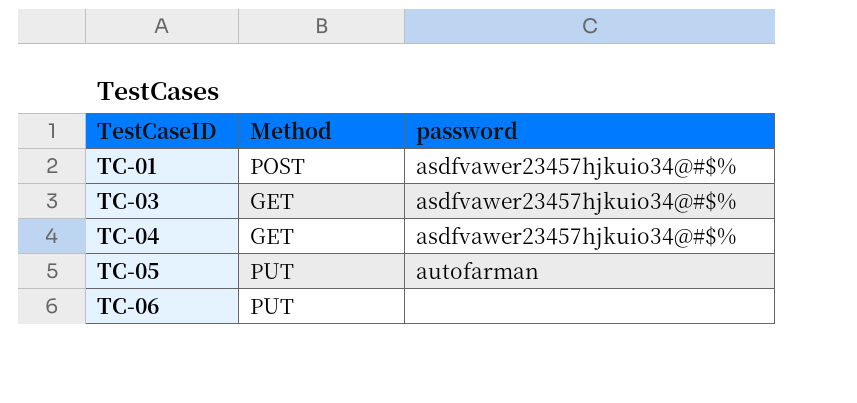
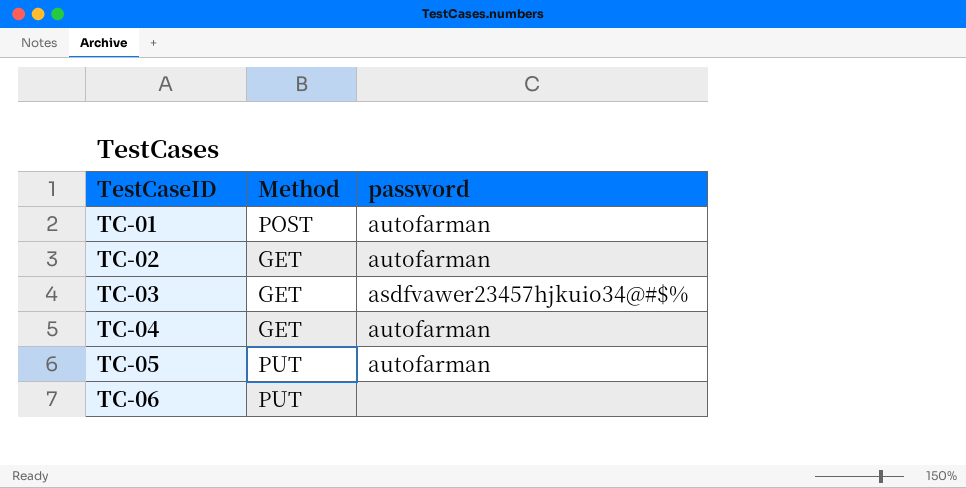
TC-01 | password: asdfvawer23457hjkuio34@#$% -> autofarman
row TC-02: none -> GET | autofarman
TC-04 | password: asdfvawer23457hjkuio34@#$% -> autofarman

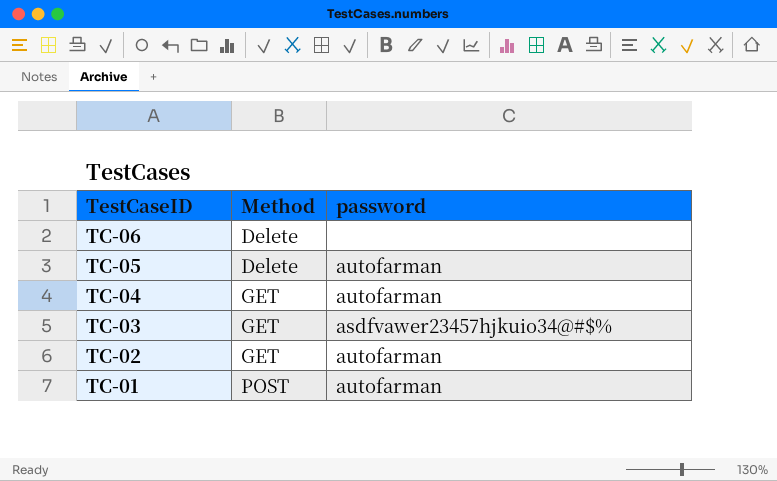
row order: TestCaseID ascending -> TestCaseID descending
TC-06 | Method: PUT -> Delete
TC-05 | Method: PUT -> Delete

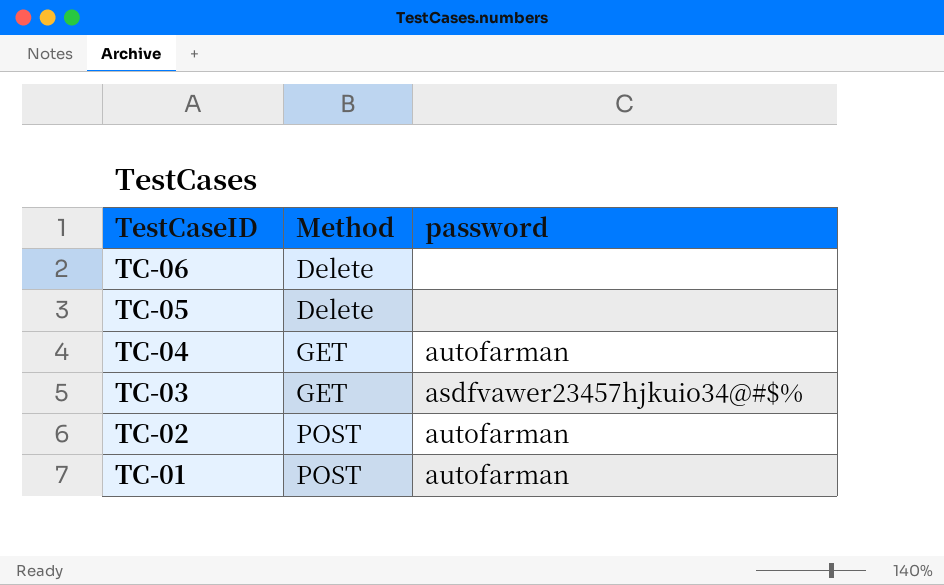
TC-05 | password: autofarman -> none
TC-02 | Method: GET -> POST

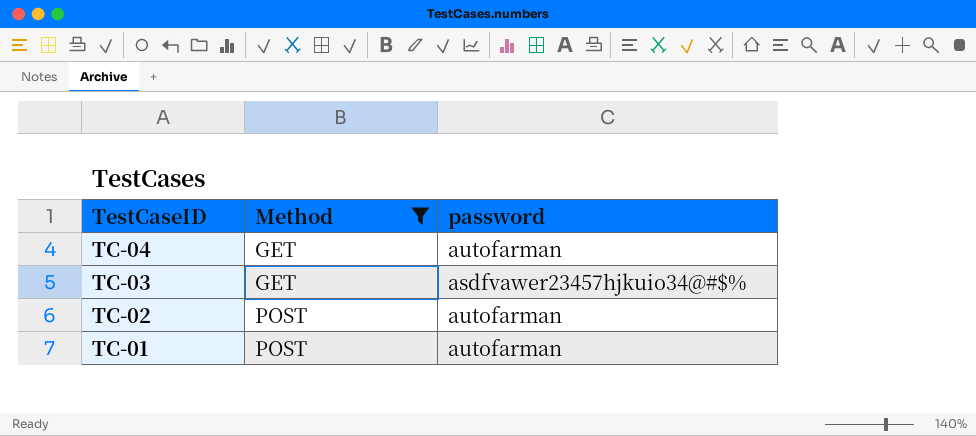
filter: none -> Method != Delete

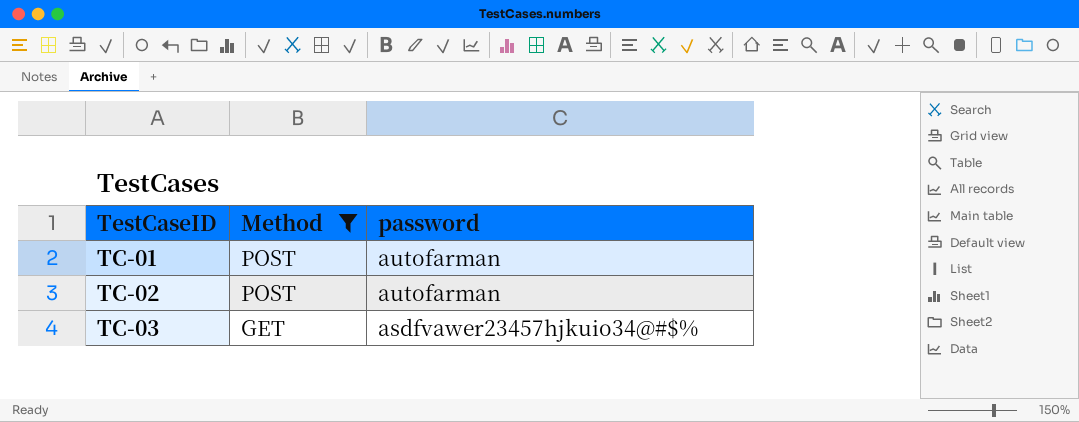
row order: TestCaseID descending -> TestCaseID ascending
row TC-04: GET | autofarman -> none

